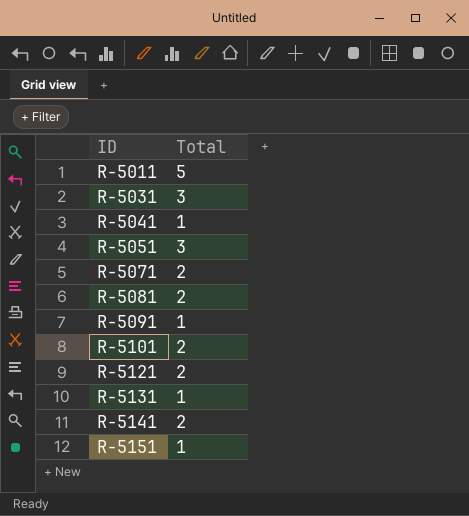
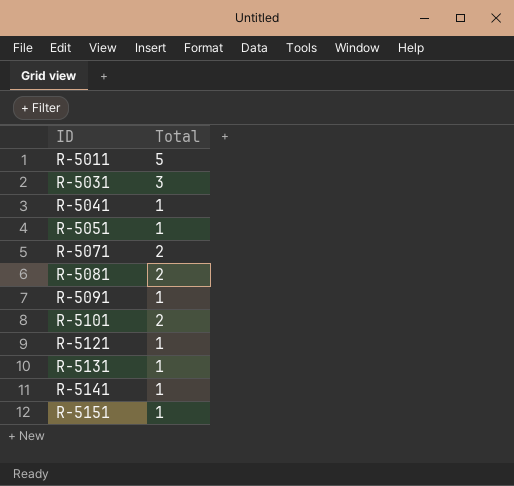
R-5051 | Total: 3 -> 1
R-5121 | Total: 2 -> 1
R-5141 | Total: 2 -> 1

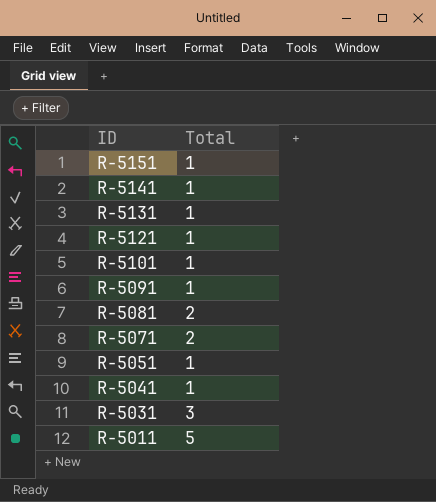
row order: ID ascending -> ID descending
R-5101 | Total: 2 -> 1

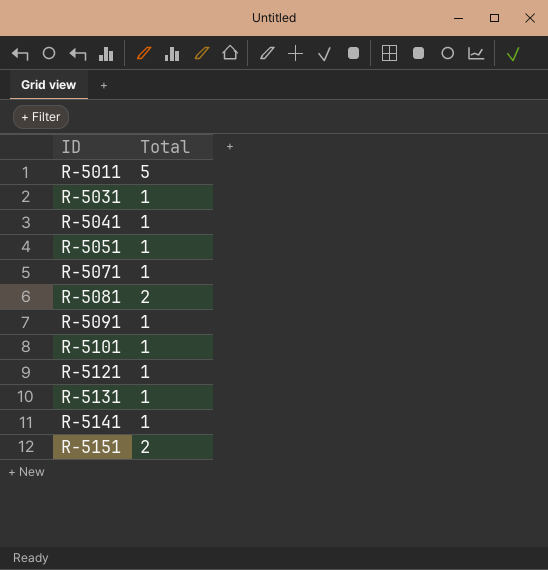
row order: ID descending -> ID ascending
R-5031 | Total: 3 -> 1
R-5071 | Total: 2 -> 1
R-5151 | Total: 1 -> 2

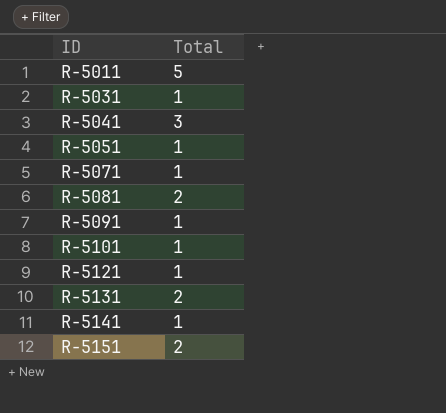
R-5041 | Total: 1 -> 3
R-5131 | Total: 1 -> 2

